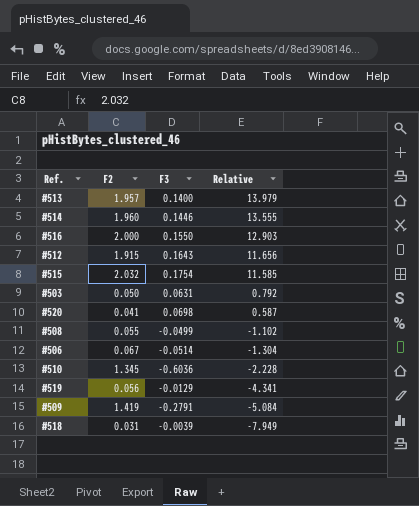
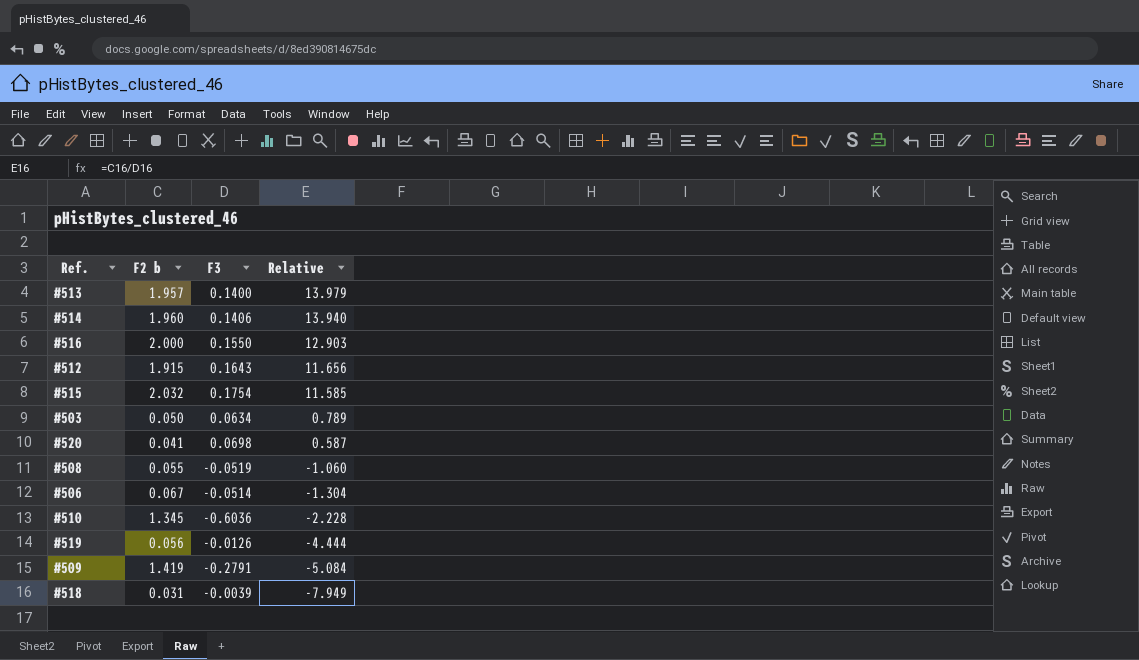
column name: F2 -> F2 b
#514 | F3: 0.1446 -> 0.1406
#514 | Relative: 13.555 -> 13.940
#503 | F3: 0.0631 -> 0.0634
#503 | Relative: 0.792 -> 0.789
#508 | F3: -0.0499 -> -0.0519
#508 | Relative: -1.102 -> -1.060
#519 | F3: -0.0129 -> -0.0126
#519 | Relative: -4.341 -> -4.444

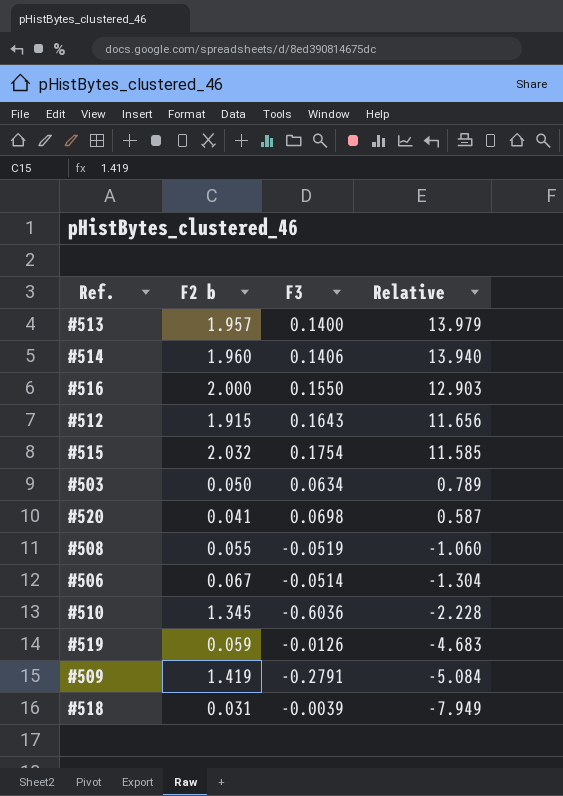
#519 | F2 b: 0.056 -> 0.059
#519 | Relative: -4.444 -> -4.683

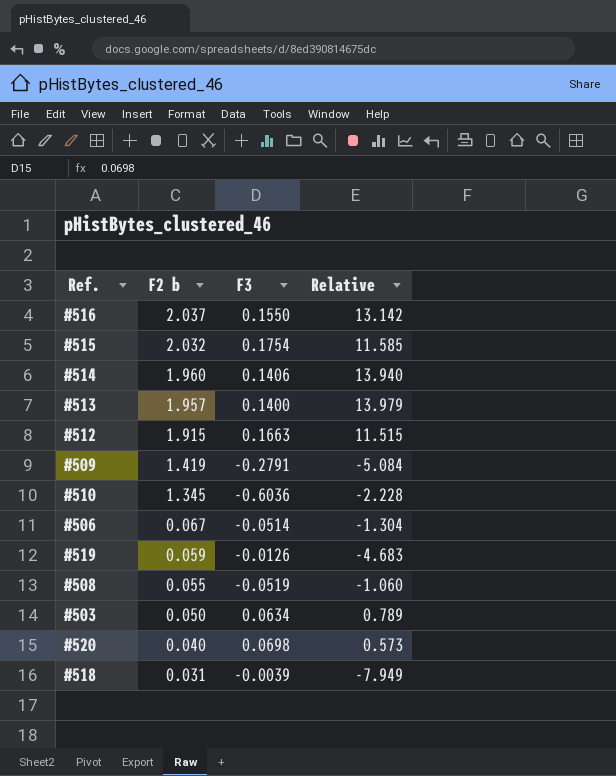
row order: Relative descending -> F2 b descending
#516 | F2 b: 2.000 -> 2.037
#516 | Relative: 12.903 -> 13.142
#512 | F3: 0.1643 -> 0.1663
#512 | Relative: 11.656 -> 11.515
#520 | F2 b: 0.041 -> 0.040
#520 | Relative: 0.587 -> 0.573

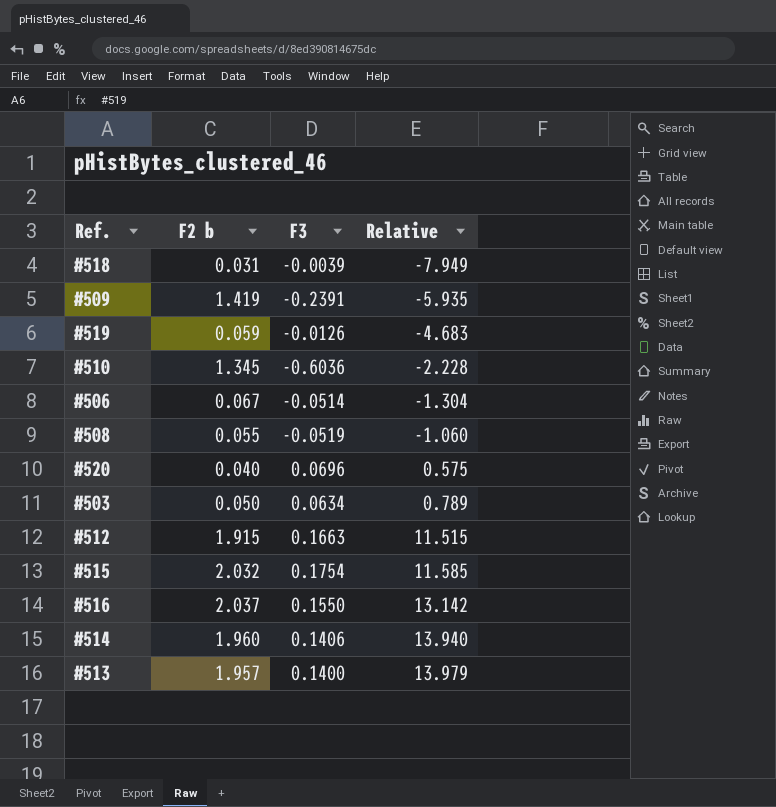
row order: F2 b descending -> Relative ascending
#509 | F3: -0.2791 -> -0.2391
#509 | Relative: -5.084 -> -5.935
#520 | F3: 0.0698 -> 0.0696
#520 | Relative: 0.573 -> 0.575

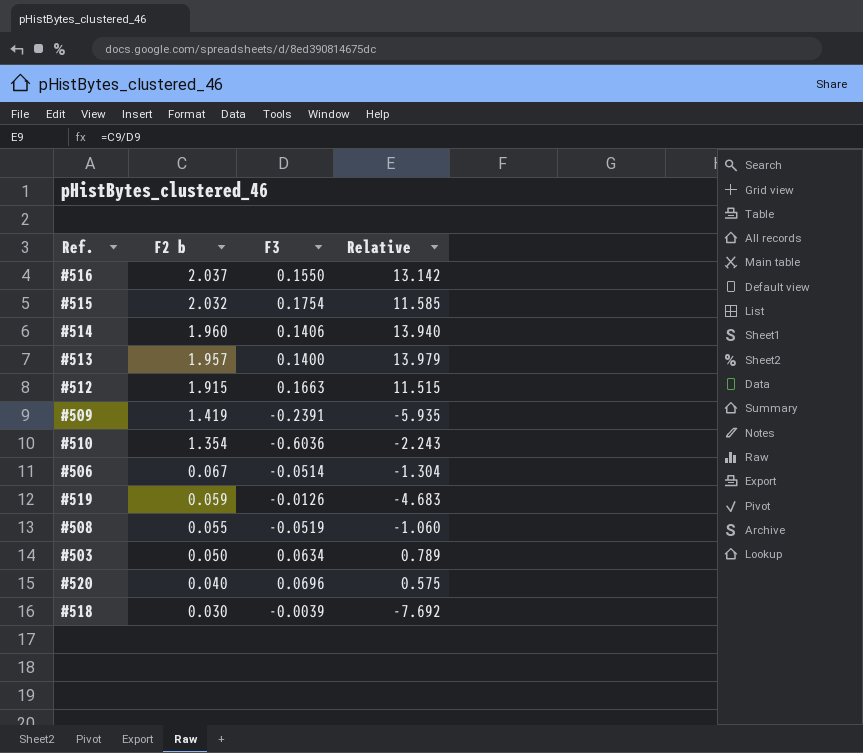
row order: Relative ascending -> F2 b descending
#510 | F2 b: 1.345 -> 1.354
#510 | Relative: -2.228 -> -2.243
#518 | F2 b: 0.031 -> 0.030
#518 | Relative: -7.949 -> -7.692

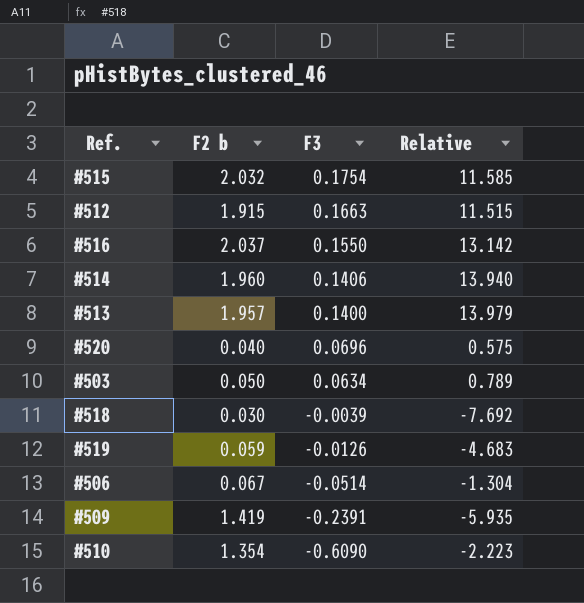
row order: F2 b descending -> F3 descending
row #508: 0.055 | -0.0519 | -1.060 -> none
#510 | F3: -0.6036 -> -0.6090
#510 | Relative: -2.243 -> -2.223

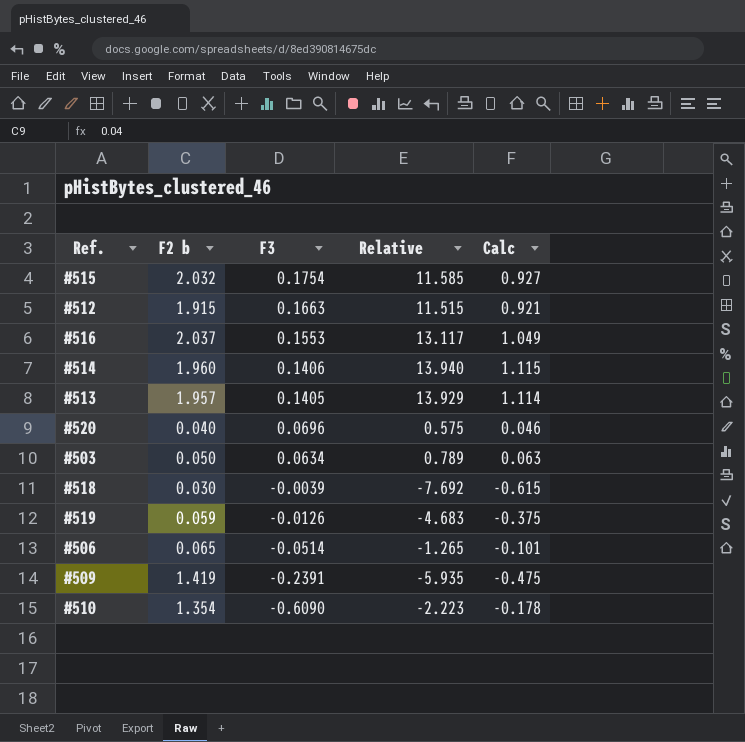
column Calc | formula: none -> [Relative] * 0.08
#516 | F3: 0.1550 -> 0.1553
#516 | Relative: 13.142 -> 13.117
#513 | F3: 0.1400 -> 0.1405
#513 | Relative: 13.979 -> 13.929
#506 | F2 b: 0.067 -> 0.065
#506 | Relative: -1.304 -> -1.265

